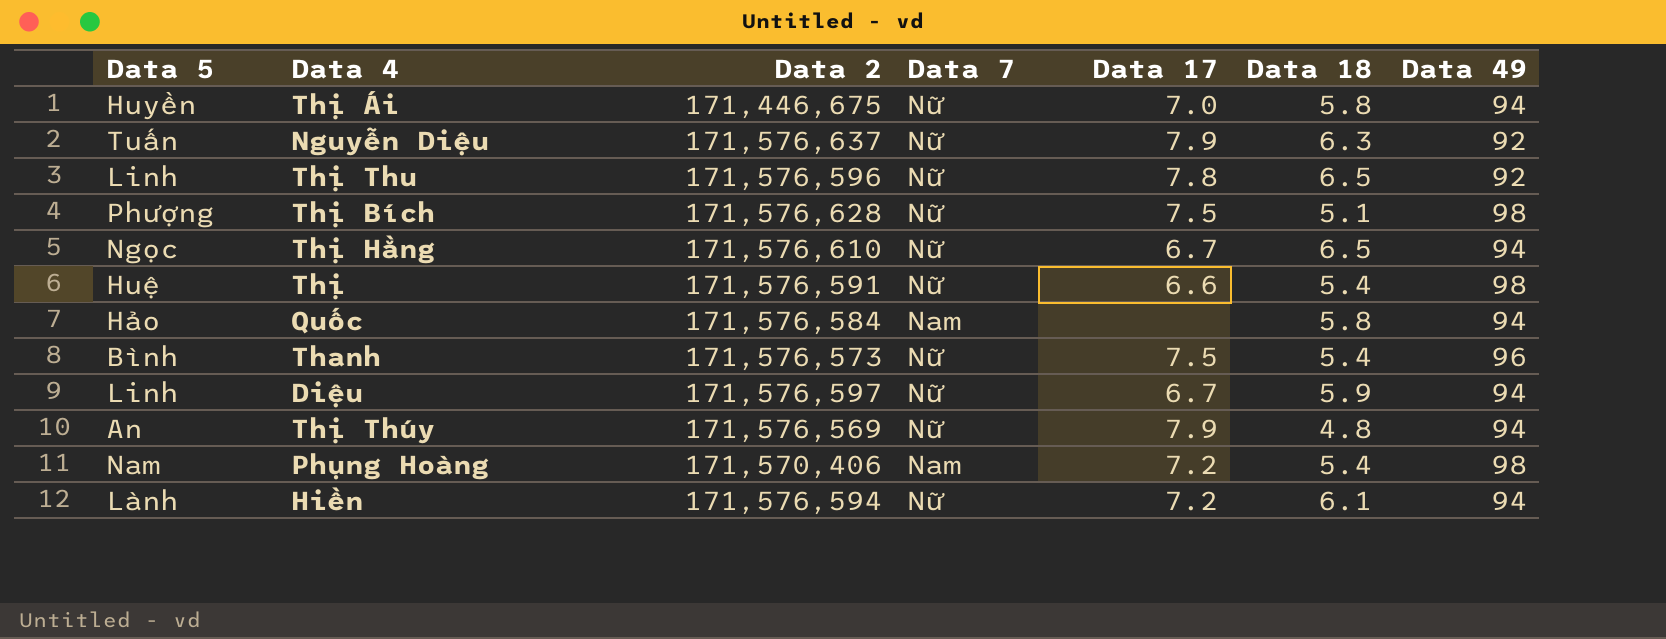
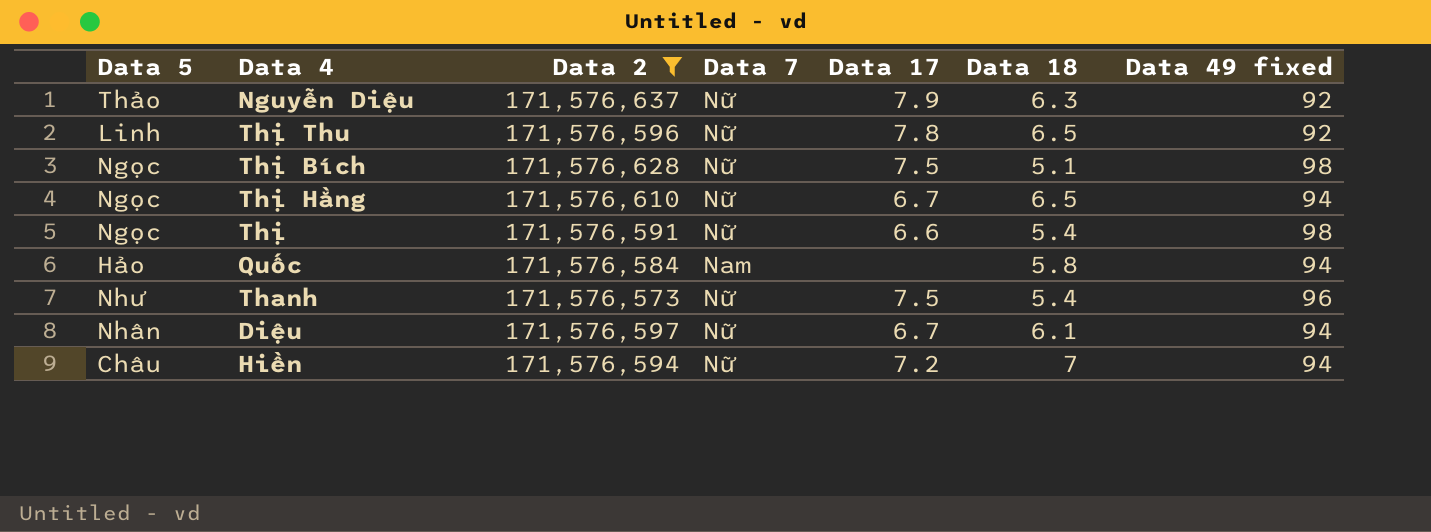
filter: none -> Data 2 >= 171,576,573
column name: Data 49 -> Data 49 fixed
Nguyễn Diệu | Data 5: Tuấn -> Thảo
Thị Bích | Data 5: Phượng -> Ngọc
Thị | Data 5: Huệ -> Ngọc
Thanh | Data 5: Bình -> Như
Diệu | Data 5: Linh -> Nhân
Diệu | Data 18: 5.9 -> 6.1
Hiền | Data 5: Lành -> Châu
Hiền | Data 18: 6.1 -> 7

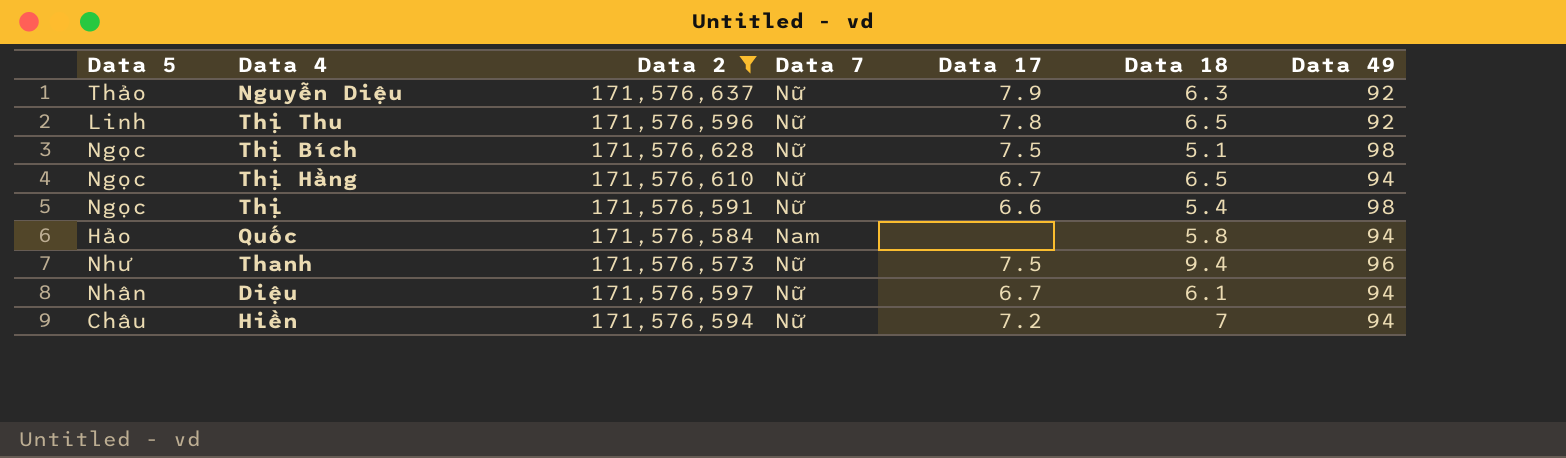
column name: Data 49 fixed -> Data 49
Thanh | Data 18: 5.4 -> 9.4

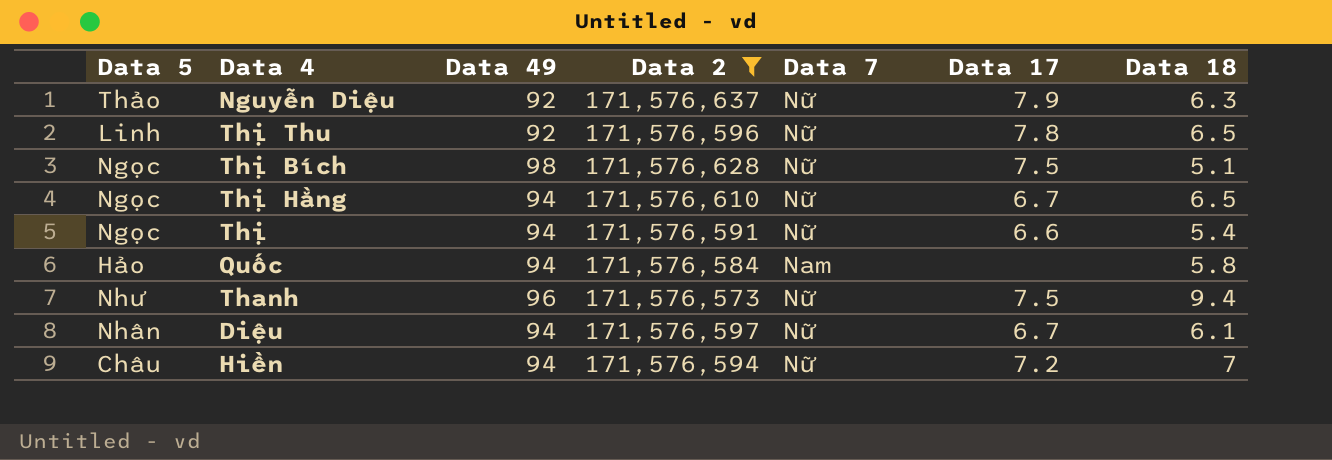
column Data 49 | position: 7 -> 3
Thị | Data 49: 98 -> 94

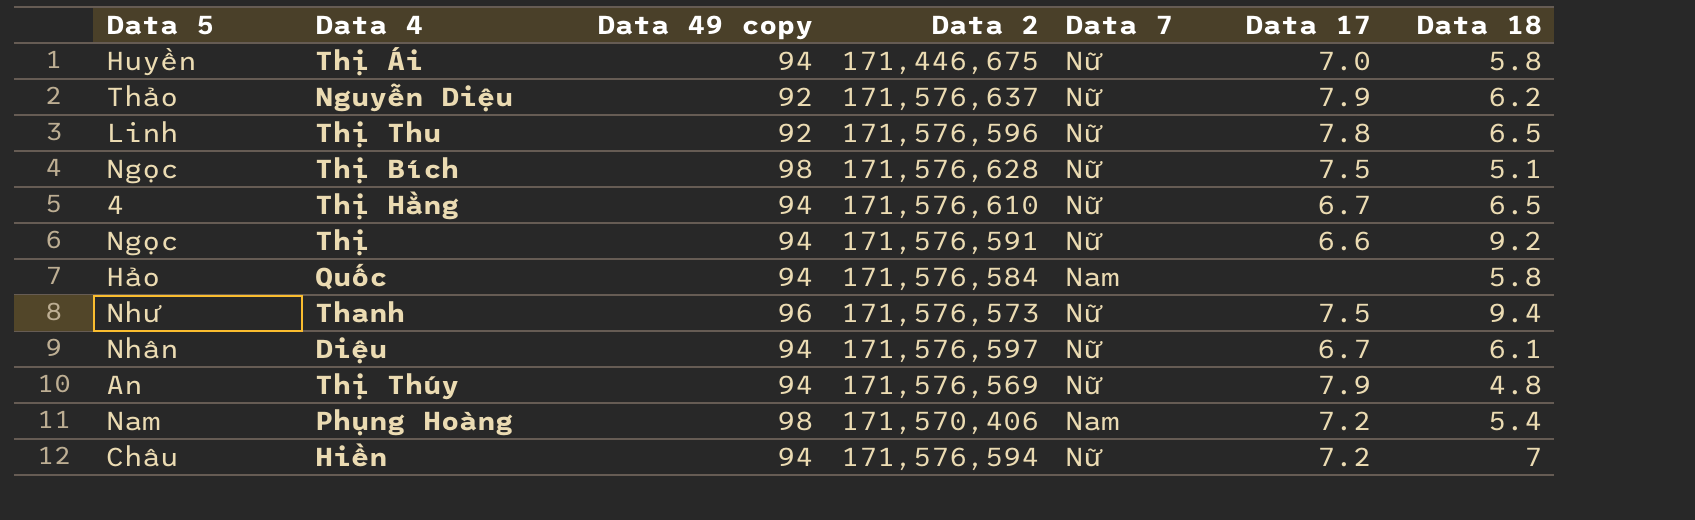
filter: Data 2 >= 171,576,573 -> none
column name: Data 49 -> Data 49 copy
Nguyễn Diệu | Data 18: 6.3 -> 6.2
Thị Hằng | Data 5: Ngọc -> 4
Thị | Data 18: 5.4 -> 9.2

